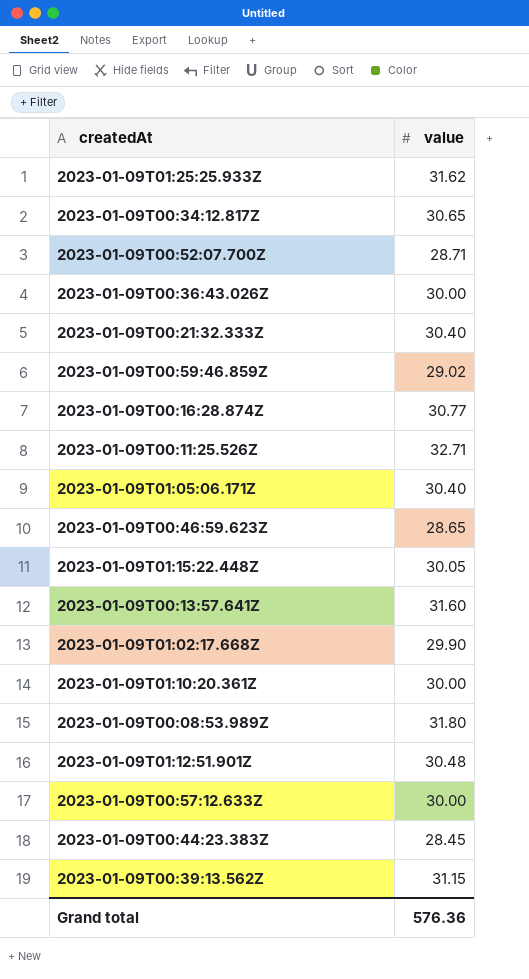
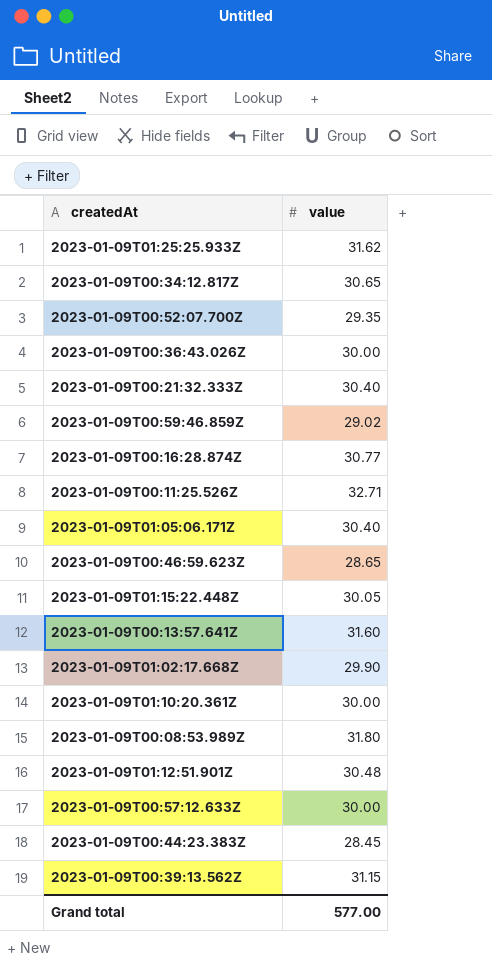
2023-01-09T00:52:07.700Z | value: 28.71 -> 29.35
Grand total | value: 576.36 -> 577.00

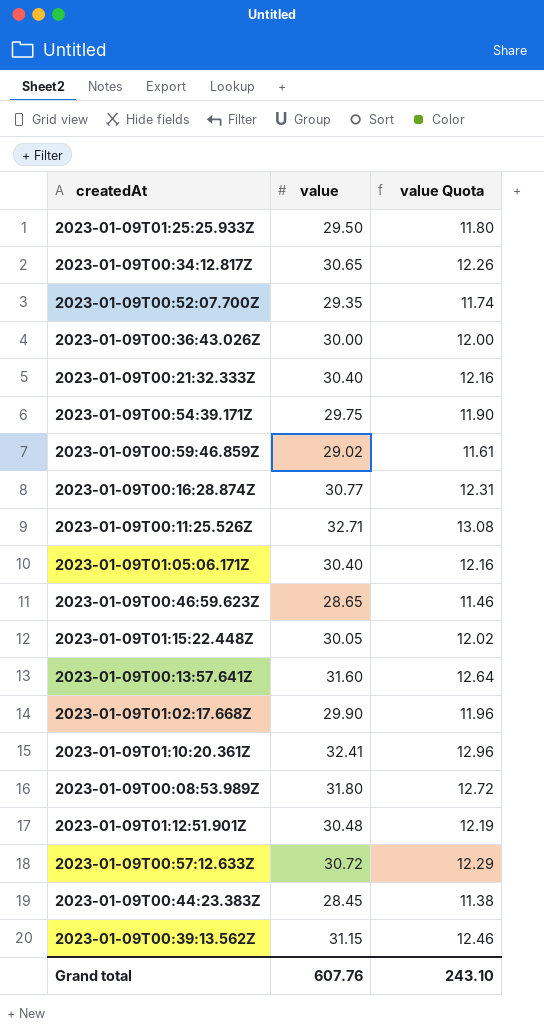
column value Quota | formula: none -> [value] * 0.4
2023-01-09T01:25:25.933Z | value: 31.62 -> 29.50
row 2023-01-09T00:54:39.171Z: none -> 29.75 | 11.90
2023-01-09T01:10:20.361Z | value: 30.00 -> 32.41
2023-01-09T00:57:12.633Z | value: 30.00 -> 30.72
Grand total | value: 577.00 -> 607.76

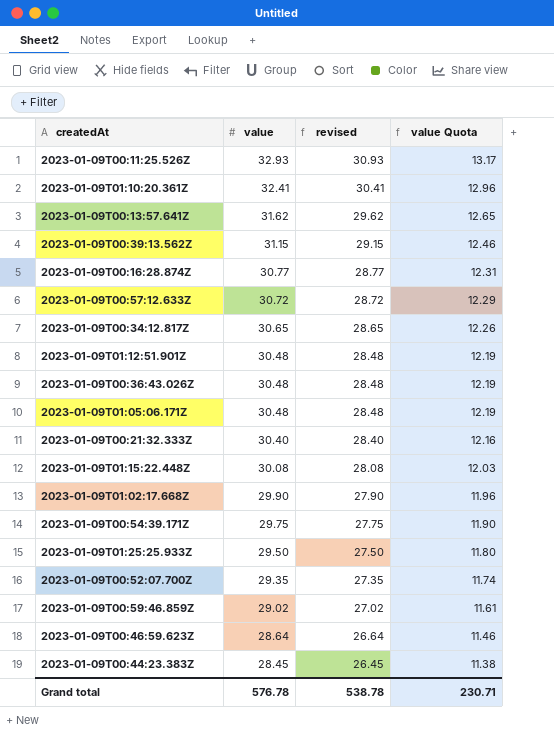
row order: none -> value descending
column revised | formula: none -> [value] - 2
row 2023-01-09T00:08:53.989Z: 31.80 | 12.72 -> none
2023-01-09T00:11:25.526Z | value: 32.71 -> 32.93
2023-01-09T00:11:25.526Z | value Quota: 13.08 -> 13.17
2023-01-09T00:13:57.641Z | value: 31.60 -> 31.62
2023-01-09T00:13:57.641Z | value Quota: 12.64 -> 12.65
2023-01-09T00:36:43.026Z | value: 30.00 -> 30.48
2023-01-09T00:36:43.026Z | value Quota: 12.00 -> 12.19
2023-01-09T01:05:06.171Z | value: 30.40 -> 30.48
2023-01-09T01:05:06.171Z | value Quota: 12.16 -> 12.19
2023-01-09T01:15:22.448Z | value: 30.05 -> 30.08
2023-01-09T01:15:22.448Z | value Quota: 12.02 -> 12.03
2023-01-09T00:46:59.623Z | value: 28.65 -> 28.64
Grand total | value: 607.76 -> 576.78
Grand total | value Quota: 243.10 -> 230.71

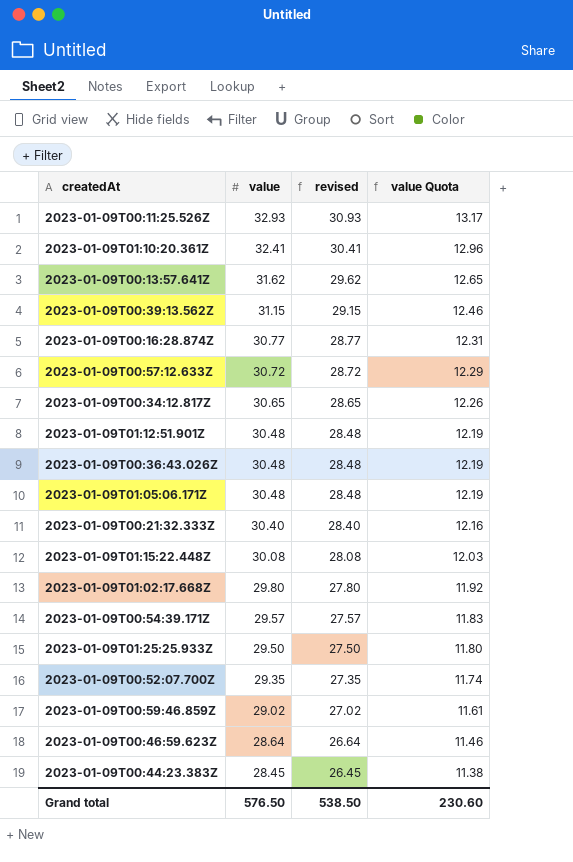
2023-01-09T01:02:17.668Z | value: 29.90 -> 29.80
2023-01-09T01:02:17.668Z | revised: 27.90 -> 27.80
2023-01-09T01:02:17.668Z | value Quota: 11.96 -> 11.92
2023-01-09T00:54:39.171Z | value: 29.75 -> 29.57
2023-01-09T00:54:39.171Z | revised: 27.75 -> 27.57
2023-01-09T00:54:39.171Z | value Quota: 11.90 -> 11.83
Grand total | value: 576.78 -> 576.50
Grand total | revised: 538.78 -> 538.50
Grand total | value Quota: 230.71 -> 230.60

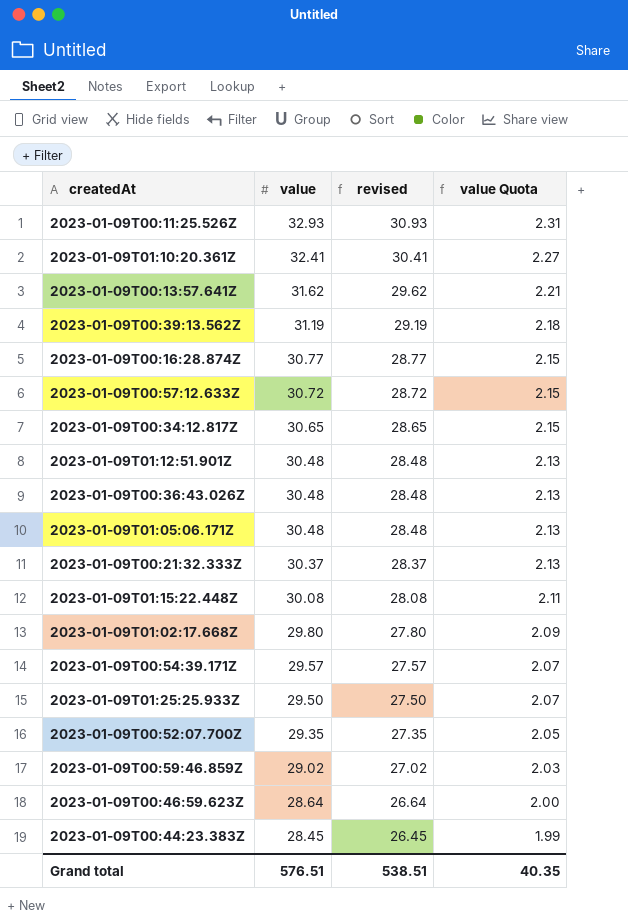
column value Quota | formula: [value] * 0.4 -> [value] * 0.07
2023-01-09T00:39:13.562Z | value: 31.15 -> 31.19
2023-01-09T00:39:13.562Z | revised: 29.15 -> 29.19
2023-01-09T00:21:32.333Z | value: 30.40 -> 30.37
2023-01-09T00:21:32.333Z | revised: 28.40 -> 28.37
Grand total | value: 576.50 -> 576.51
Grand total | revised: 538.50 -> 538.51
Grand total | value Quota: 230.60 -> 40.35

